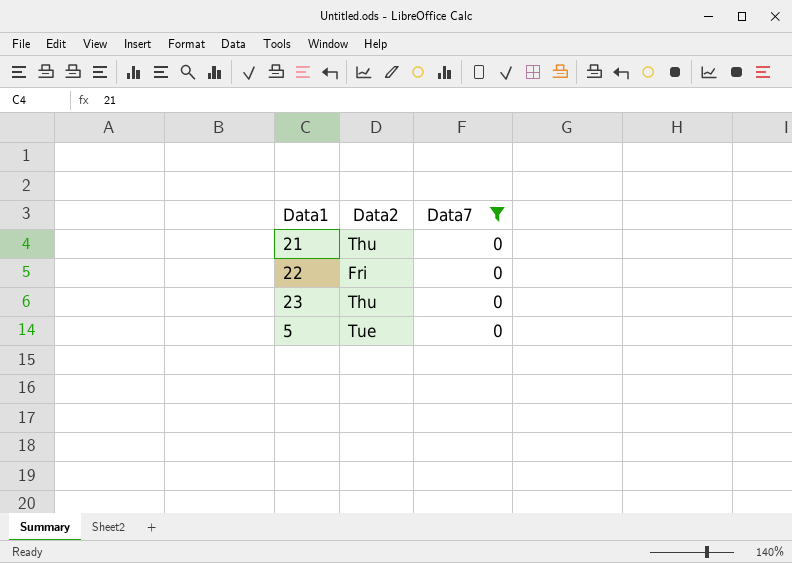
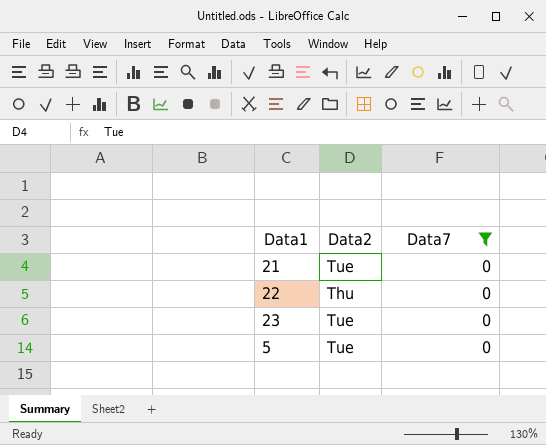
21 | Data2: Thu -> Tue
22 | Data2: Fri -> Thu
23 | Data2: Thu -> Tue

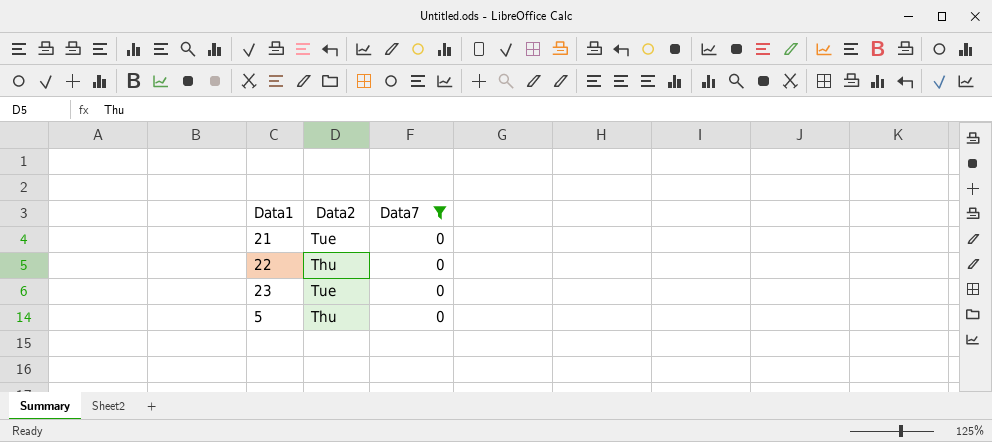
5 | Data2: Tue -> Thu

